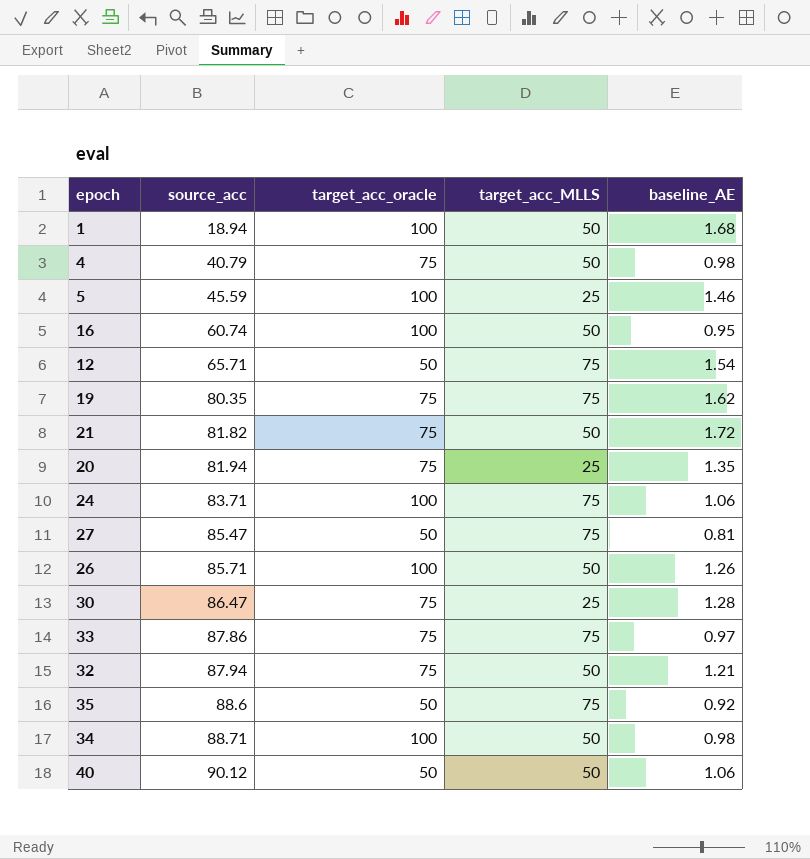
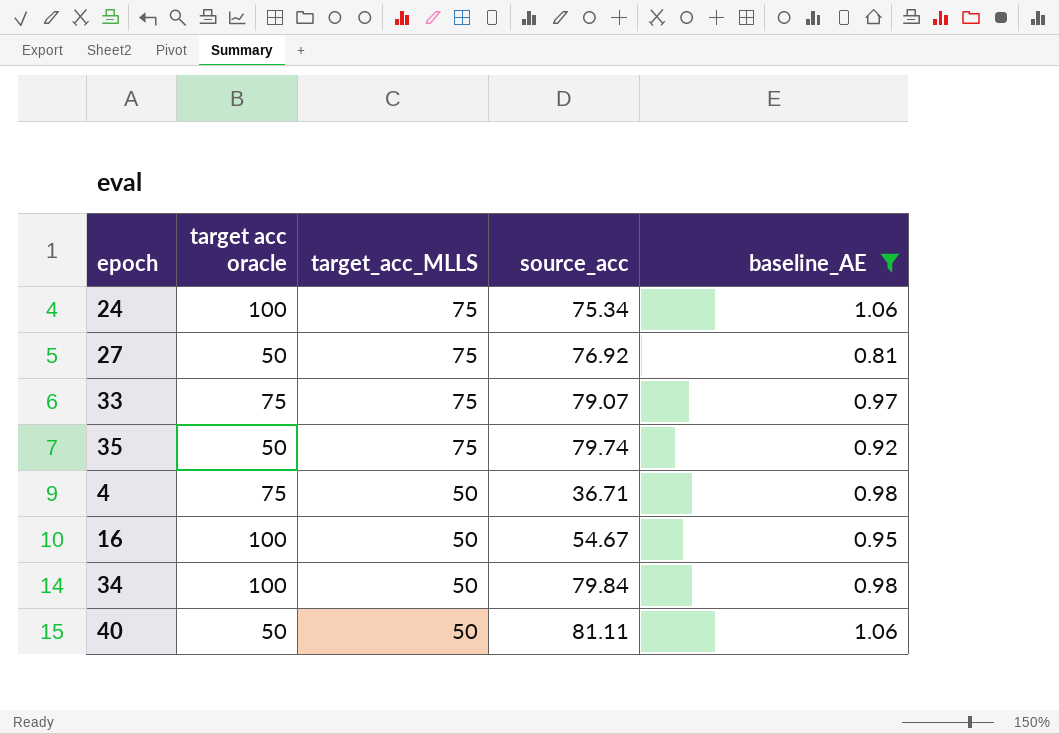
filter: none -> baseline_AE <= 1.06
row order: source_acc ascending -> target_acc_MLLS descending
column name: target_acc_oracle -> target acc oracle
column source_acc | position: 2 -> 4
24 | source_acc: 83.71 -> 75.34
27 | source_acc: 85.47 -> 76.92
33 | source_acc: 87.86 -> 79.07
35 | source_acc: 88.6 -> 79.74
4 | source_acc: 40.79 -> 36.71
16 | source_acc: 60.74 -> 54.67
34 | source_acc: 88.71 -> 79.84
40 | source_acc: 90.12 -> 81.11

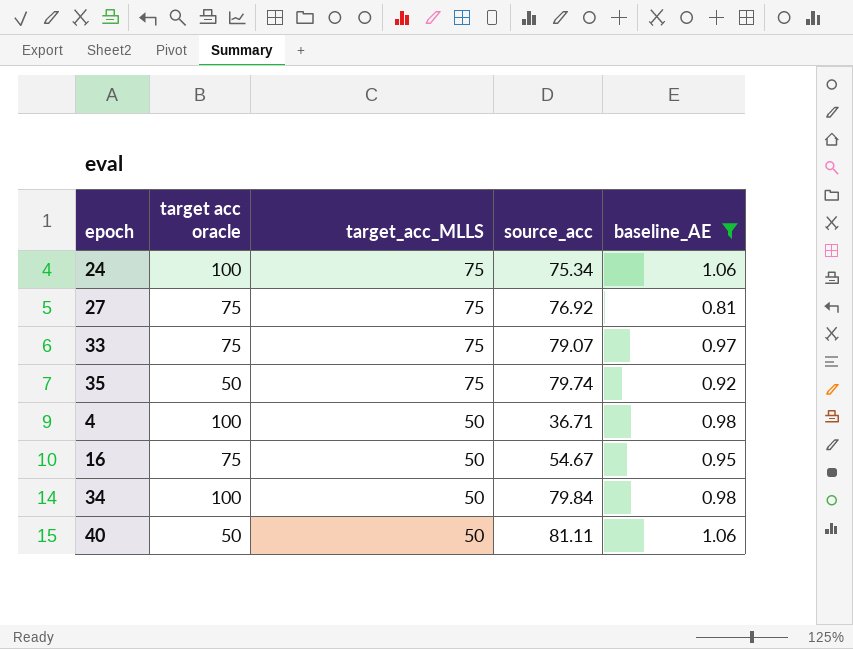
27 | target acc oracle: 50 -> 75
4 | target acc oracle: 75 -> 100
16 | target acc oracle: 100 -> 75

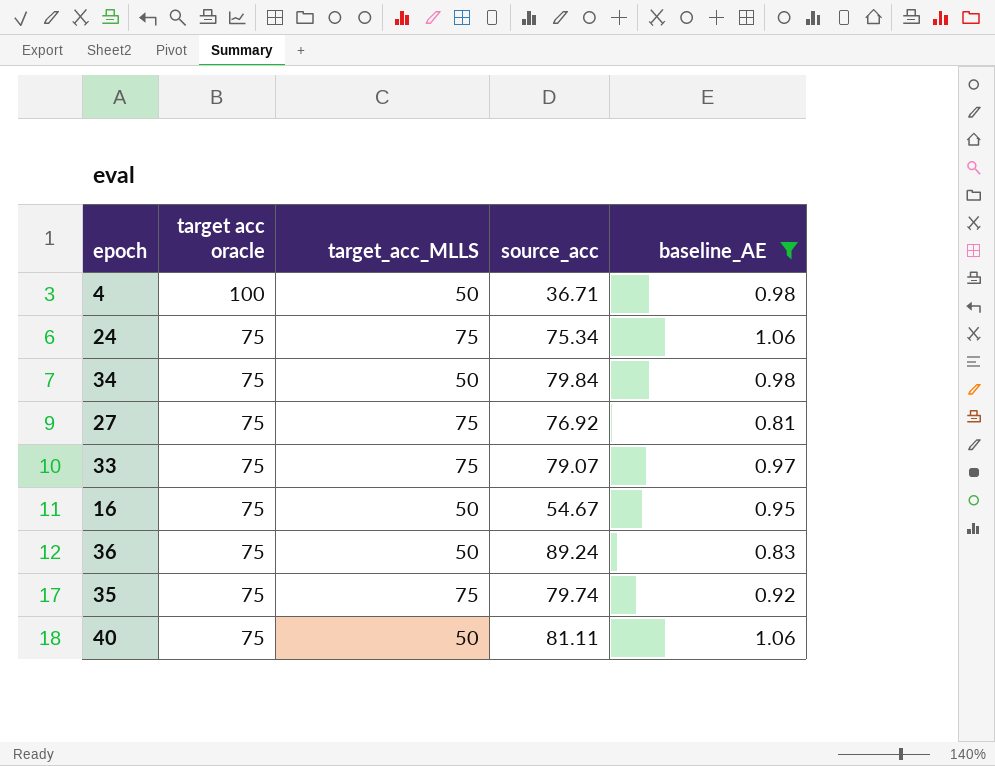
row order: target_acc_MLLS descending -> target acc oracle descending
24 | target acc oracle: 100 -> 75
34 | target acc oracle: 100 -> 75
row 36: none -> 75 | 50 | 89.24 | 0.83
35 | target acc oracle: 50 -> 75
40 | target acc oracle: 50 -> 75

